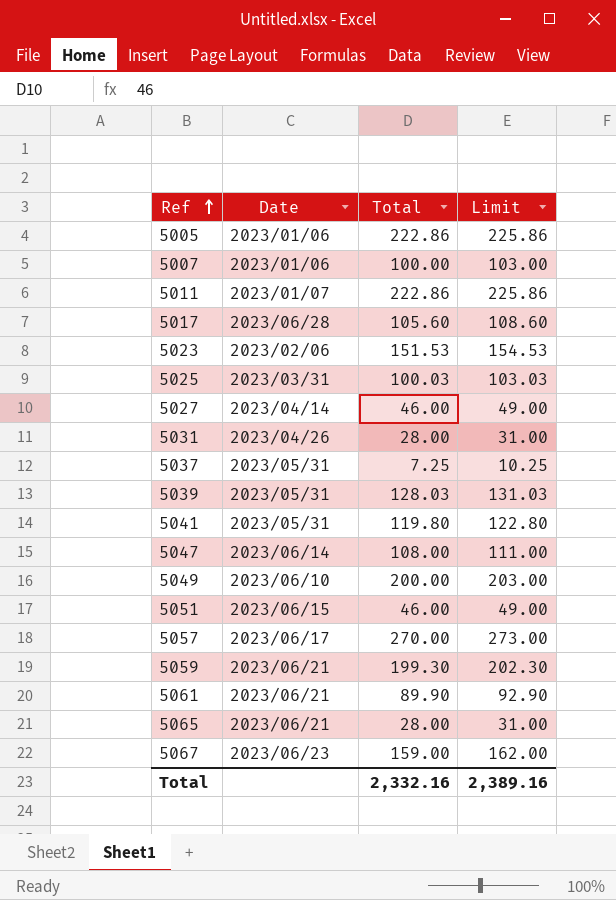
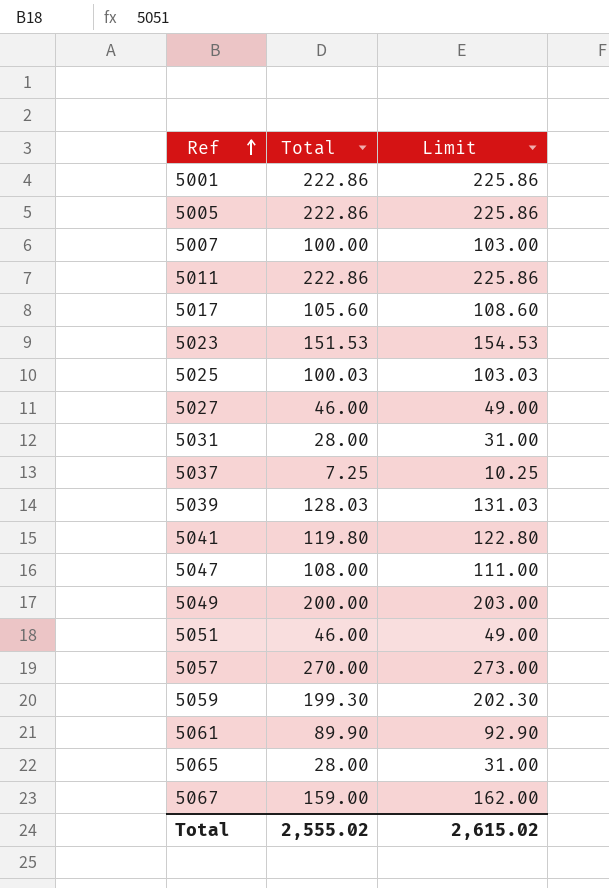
column Date | position: 2 -> none
row 5001: none -> 222.86 | 225.86
Total | Total: 2,332.16 -> 2,555.02
Total | Limit: 2,389.16 -> 2,615.02

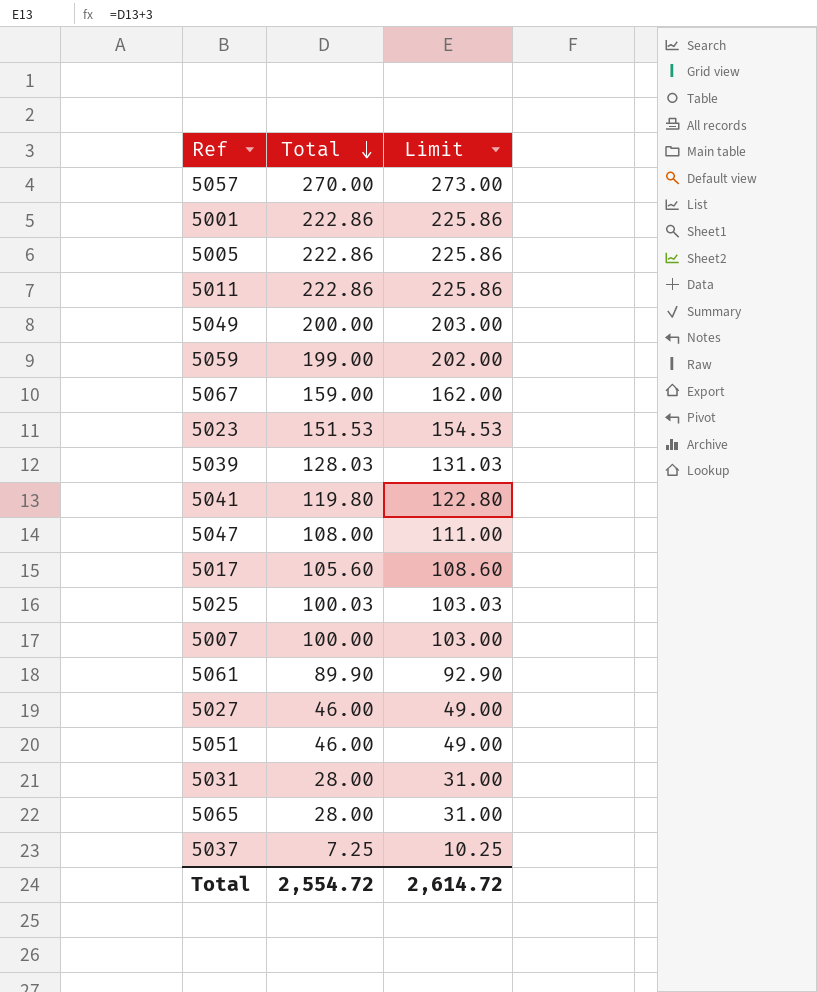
row order: Ref ascending -> Total descending
5059 | Total: 199.30 -> 199.00
5059 | Limit: 202.30 -> 202.00
Total | Total: 2,555.02 -> 2,554.72
Total | Limit: 2,615.02 -> 2,614.72

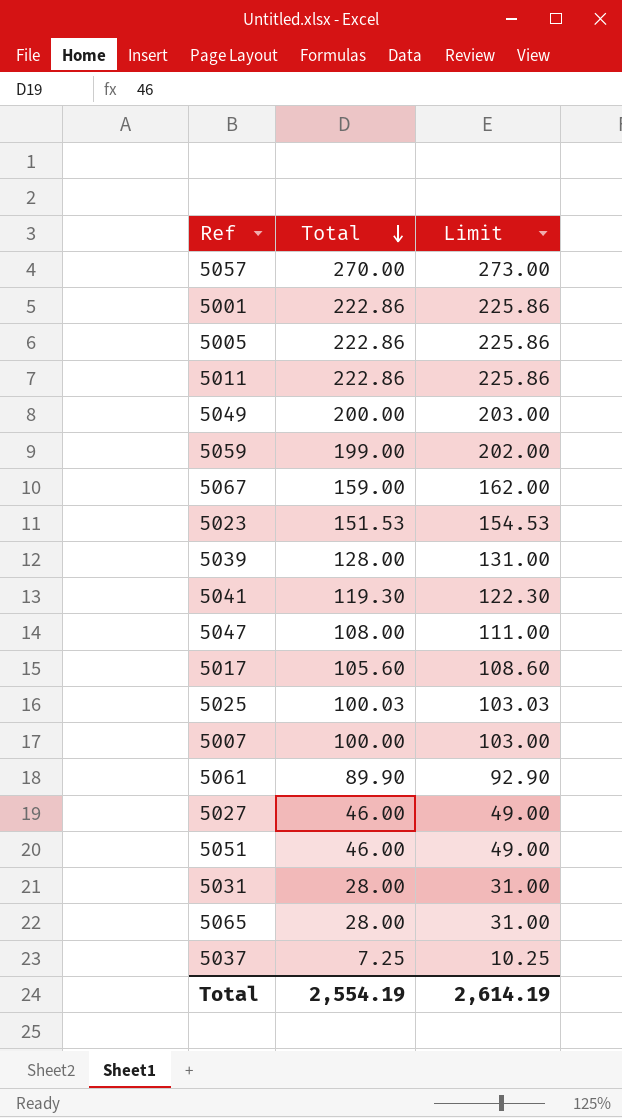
5039 | Total: 128.03 -> 128.00
5039 | Limit: 131.03 -> 131.00
5041 | Total: 119.80 -> 119.30
5041 | Limit: 122.80 -> 122.30
Total | Total: 2,554.72 -> 2,554.19
Total | Limit: 2,614.72 -> 2,614.19

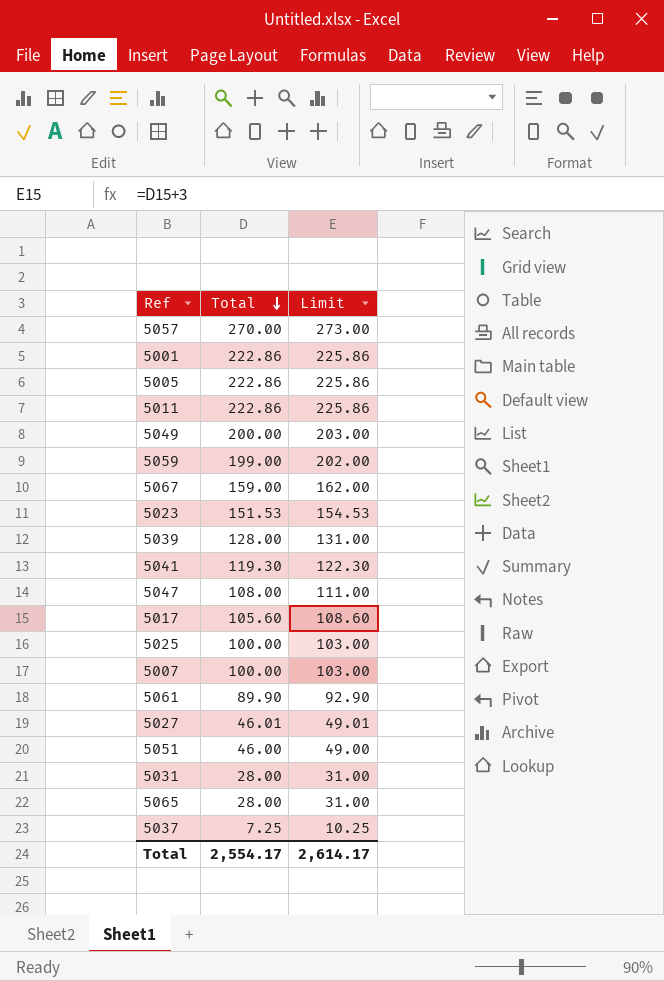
5025 | Total: 100.03 -> 100.00
5025 | Limit: 103.03 -> 103.00
5027 | Total: 46.00 -> 46.01
5027 | Limit: 49.00 -> 49.01
Total | Total: 2,554.19 -> 2,554.17
Total | Limit: 2,614.19 -> 2,614.17

